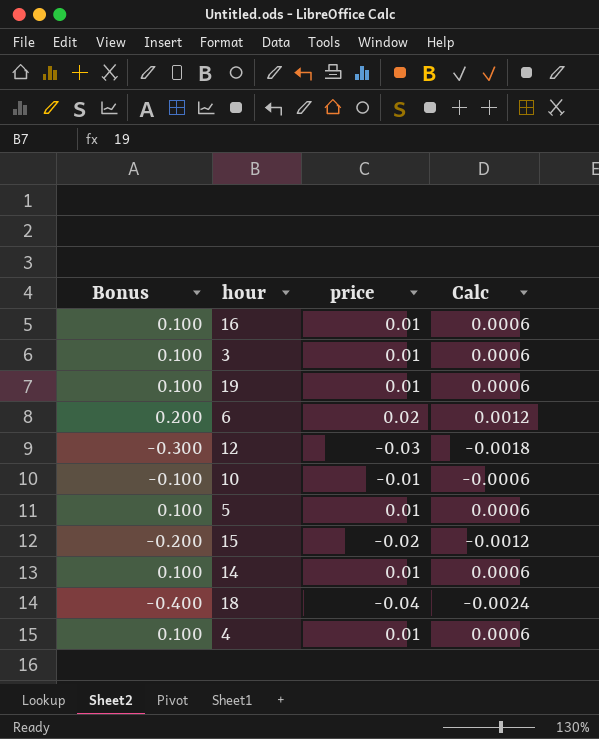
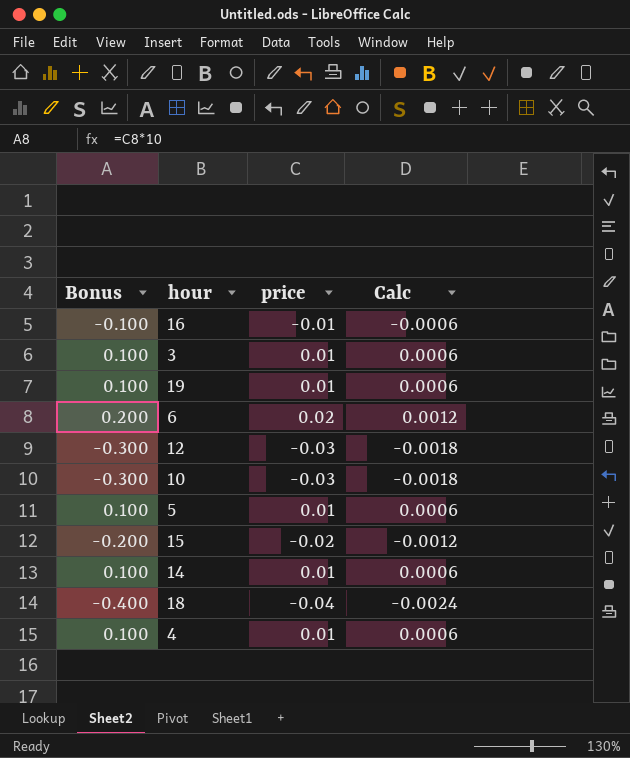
16 | Bonus: 0.100 -> -0.100
16 | price: 0.01 -> -0.01
16 | Calc: 0.0006 -> -0.0006
10 | Bonus: -0.100 -> -0.300
10 | price: -0.01 -> -0.03
10 | Calc: -0.0006 -> -0.0018

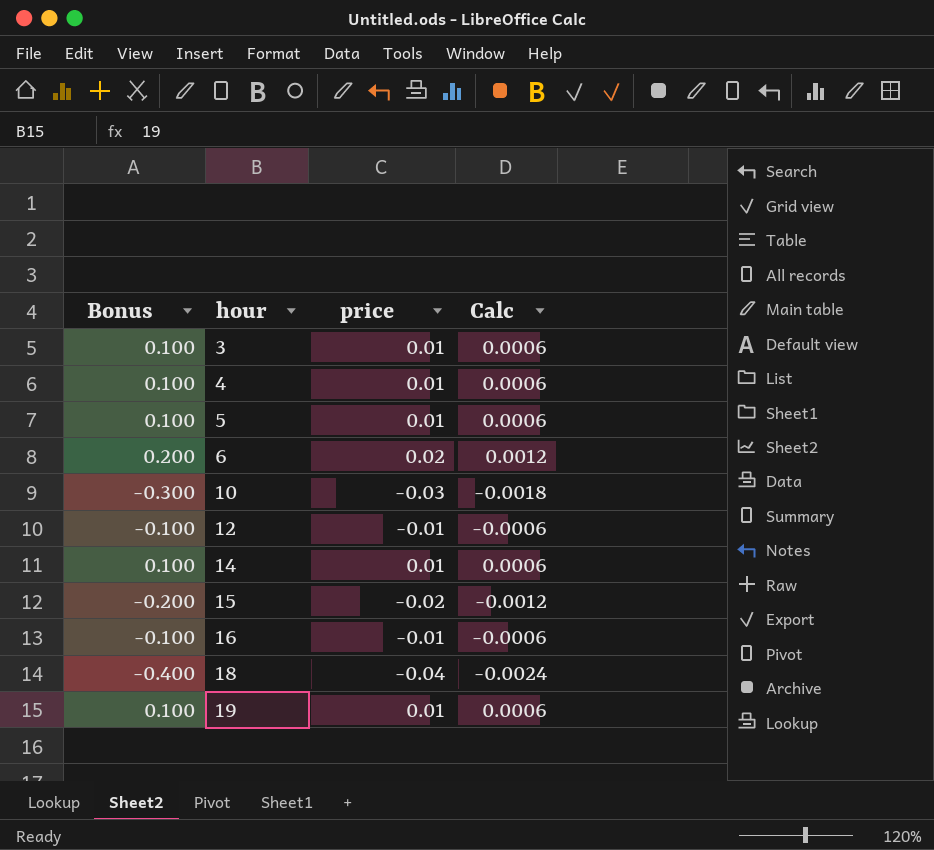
row order: none -> hour ascending
12 | Bonus: -0.300 -> -0.100
12 | price: -0.03 -> -0.01
12 | Calc: -0.0018 -> -0.0006

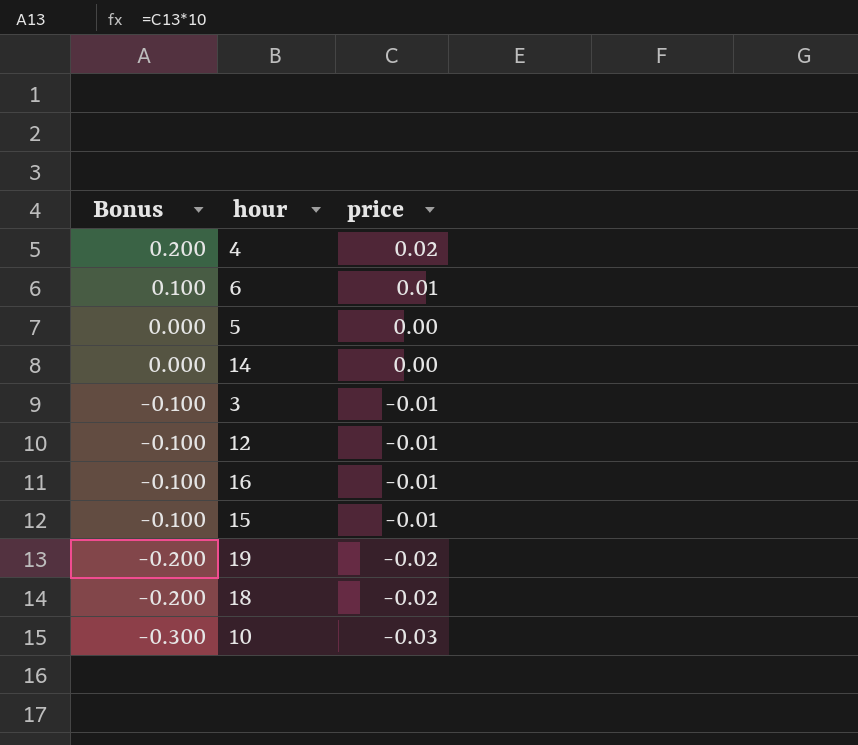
row order: hour ascending -> Bonus descending
column Calc | formula: [price] * 0.06 -> none
4 | Bonus: 0.100 -> 0.200
4 | price: 0.01 -> 0.02
6 | Bonus: 0.200 -> 0.100
6 | price: 0.02 -> 0.01
5 | Bonus: 0.100 -> 0.000
5 | price: 0.01 -> 0.00
14 | Bonus: 0.100 -> 0.000
14 | price: 0.01 -> 0.00
3 | Bonus: 0.100 -> -0.100
3 | price: 0.01 -> -0.01
15 | Bonus: -0.200 -> -0.100
15 | price: -0.02 -> -0.01
19 | Bonus: 0.100 -> -0.200
19 | price: 0.01 -> -0.02
18 | Bonus: -0.400 -> -0.200
18 | price: -0.04 -> -0.02

